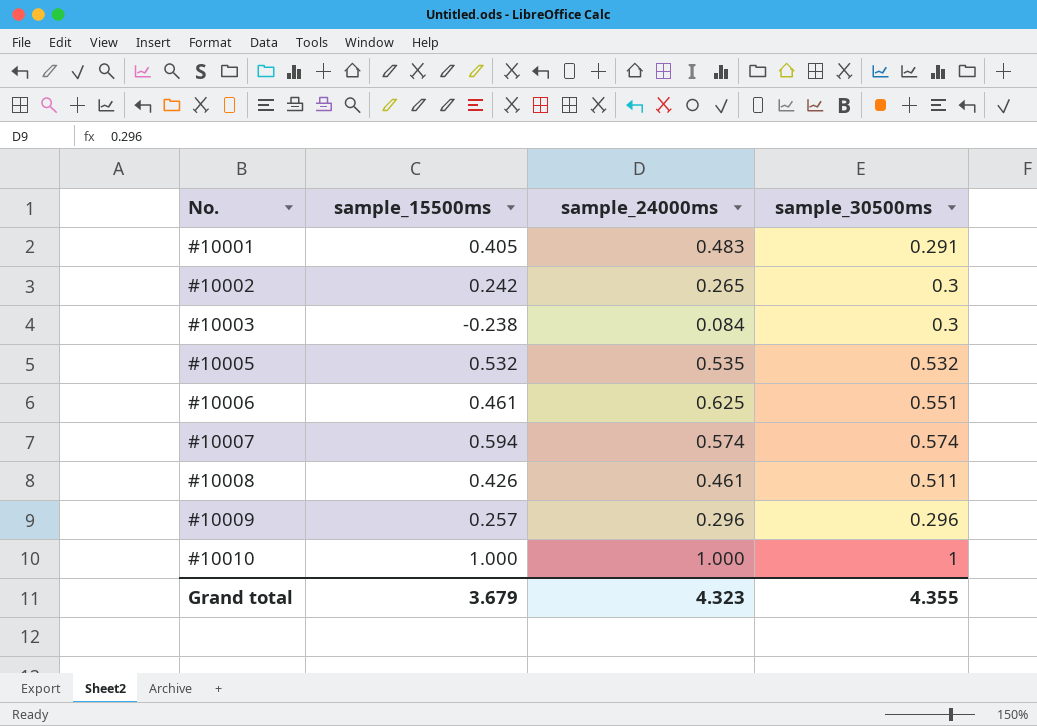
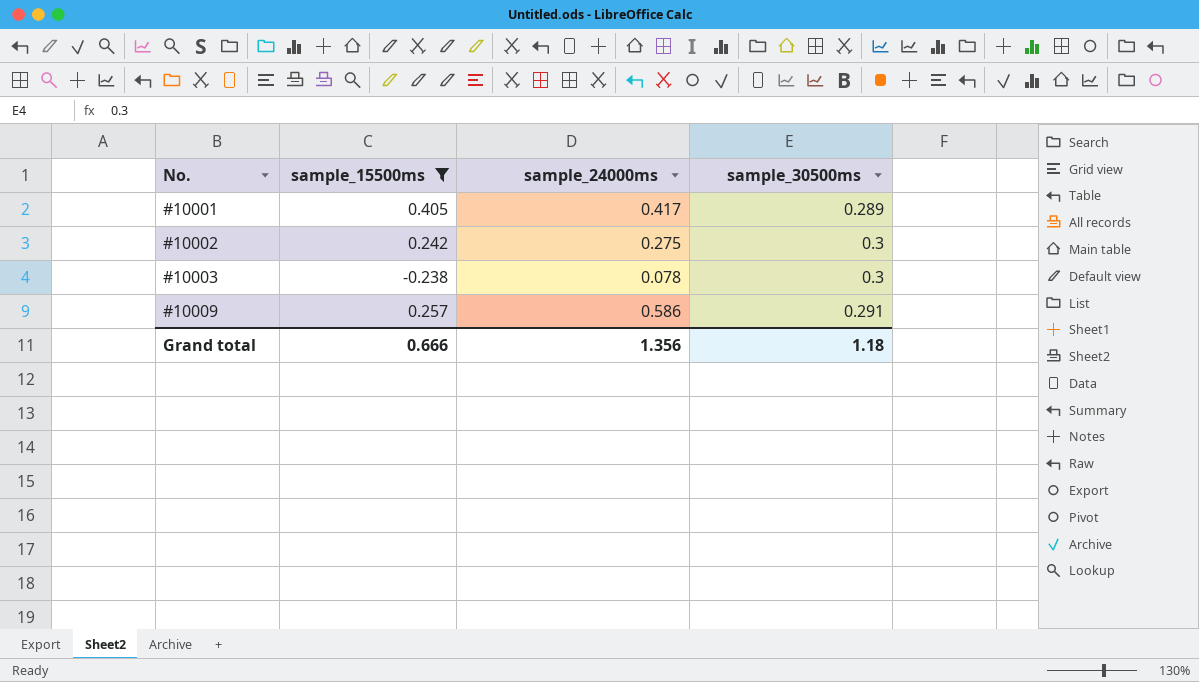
filter: none -> sample_15500ms <= 0.405
#10001 | sample_24000ms: 0.483 -> 0.417
#10001 | sample_30500ms: 0.291 -> 0.289
#10002 | sample_24000ms: 0.265 -> 0.275
#10003 | sample_24000ms: 0.084 -> 0.078
#10009 | sample_24000ms: 0.296 -> 0.586
#10009 | sample_30500ms: 0.296 -> 0.291
Grand total | sample_15500ms: 3.679 -> 0.666
Grand total | sample_24000ms: 4.323 -> 1.356
Grand total | sample_30500ms: 4.355 -> 1.18

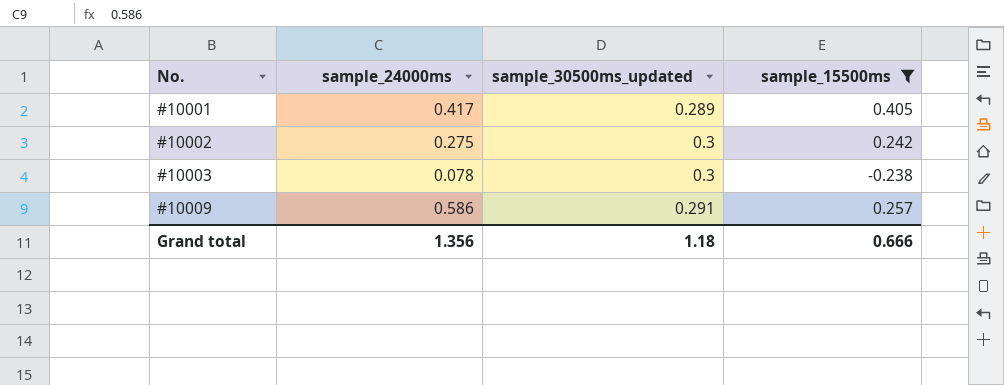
column name: sample_30500ms -> sample_30500ms_updated
column sample_15500ms | position: 2 -> 4

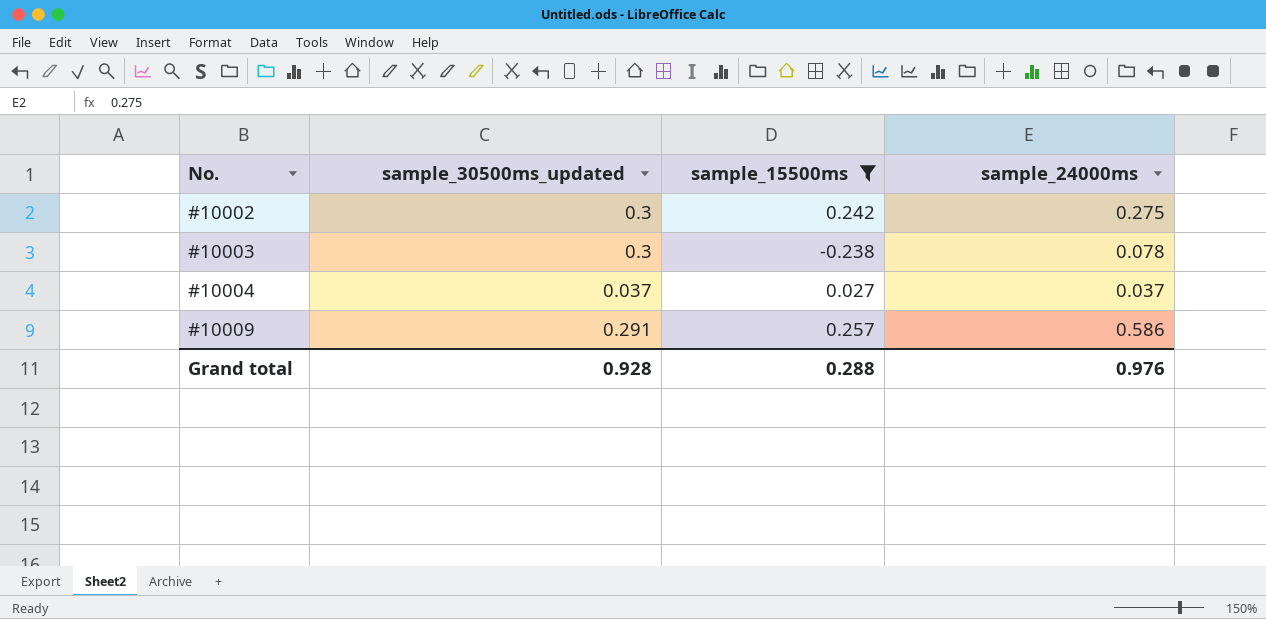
column sample_24000ms | position: 2 -> 4
row #10001: 0.417 | 0.289 | 0.405 -> none
row #10004: none -> 0.037 | 0.027 | 0.037
Grand total | sample_30500ms_updated: 1.18 -> 0.928
Grand total | sample_15500ms: 0.666 -> 0.288
Grand total | sample_24000ms: 1.356 -> 0.976

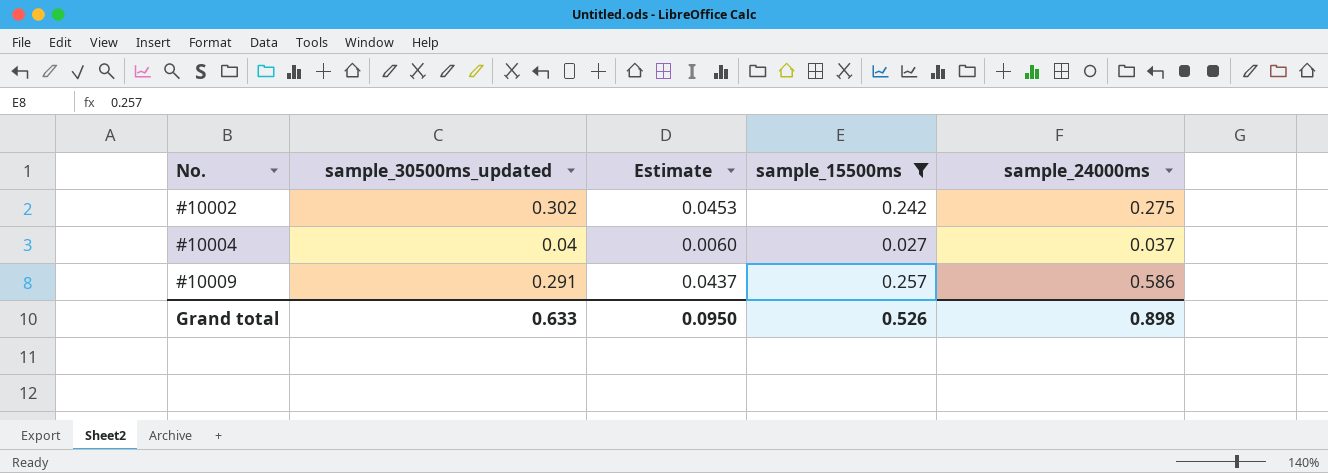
column Estimate | formula: none -> [sample_30500ms_updated] * 0.15
row #10003: 0.3 | -0.238 | 0.078 -> none
#10002 | sample_30500ms_updated: 0.3 -> 0.302
#10004 | sample_30500ms_updated: 0.037 -> 0.04
Grand total | sample_30500ms_updated: 0.928 -> 0.633
Grand total | sample_15500ms: 0.288 -> 0.526
Grand total | sample_24000ms: 0.976 -> 0.898

